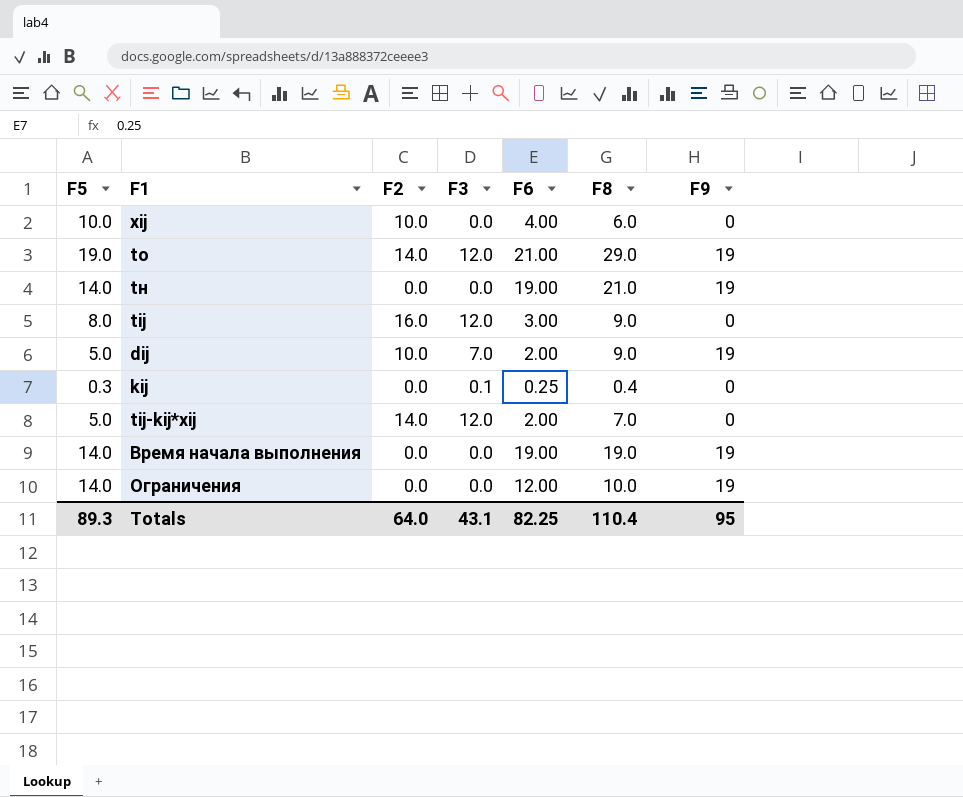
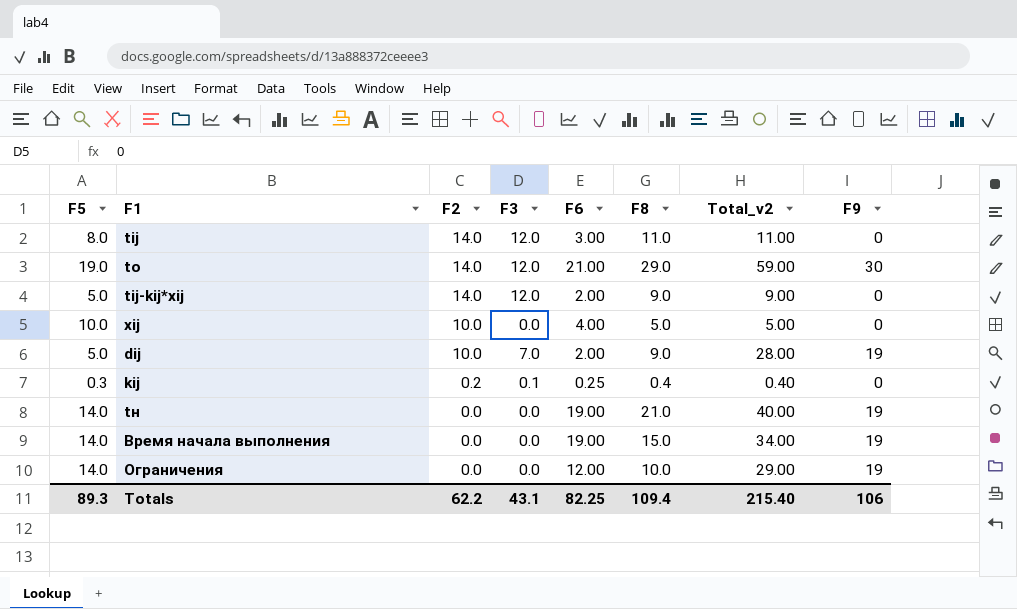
row order: none -> F2 descending
column Total_v2 | formula: none -> [F8] + [F9]
tij | F2: 16.0 -> 14.0
tij | F8: 9.0 -> 11.0
tо | F9: 19 -> 30
tij-kij*xij | F8: 7.0 -> 9.0
xij | F8: 6.0 -> 5.0
kij | F2: 0.0 -> 0.2
Время начала выполнения | F8: 19.0 -> 15.0
Totals | F2: 64.0 -> 62.2
Totals | F8: 110.4 -> 109.4
Totals | F9: 95 -> 106

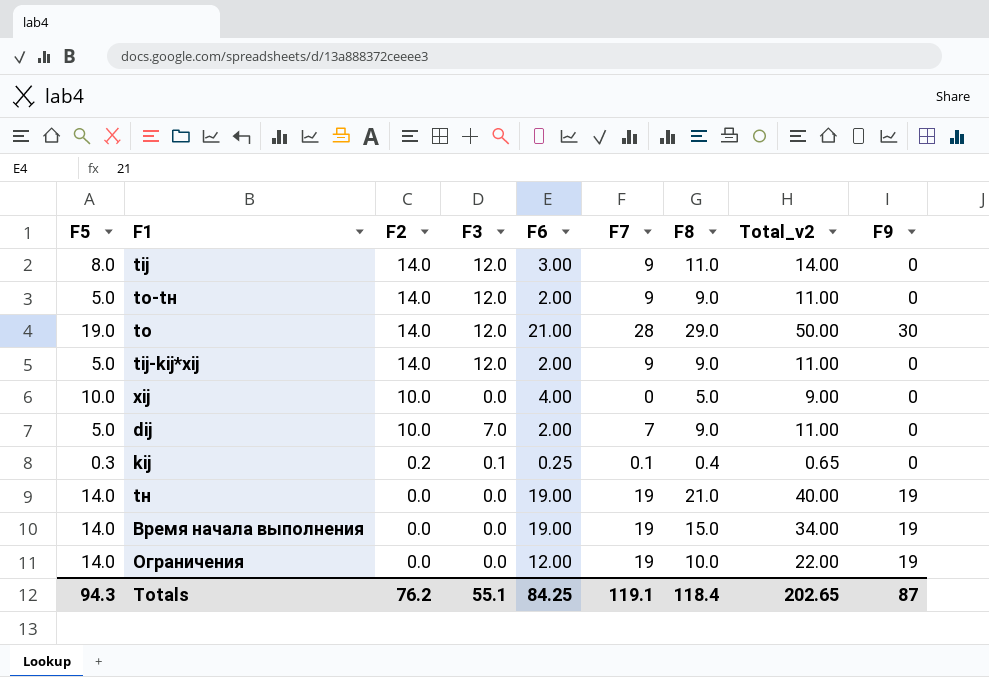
column F7 | position: none -> 6
column Total_v2 | formula: [F8] + [F9] -> [F6] + [F8]
row to-tн: none -> 5.0 | 14.0 | 12.0 | 2.00 | 9 | 9.0 | 11.00 | 0
dij | F9: 19 -> 0
Totals | F5: 89.3 -> 94.3
Totals | F2: 62.2 -> 76.2
Totals | F3: 43.1 -> 55.1
Totals | F6: 82.25 -> 84.25
Totals | F8: 109.4 -> 118.4
Totals | Total_v2: 215.40 -> 202.65
Totals | F9: 106 -> 87

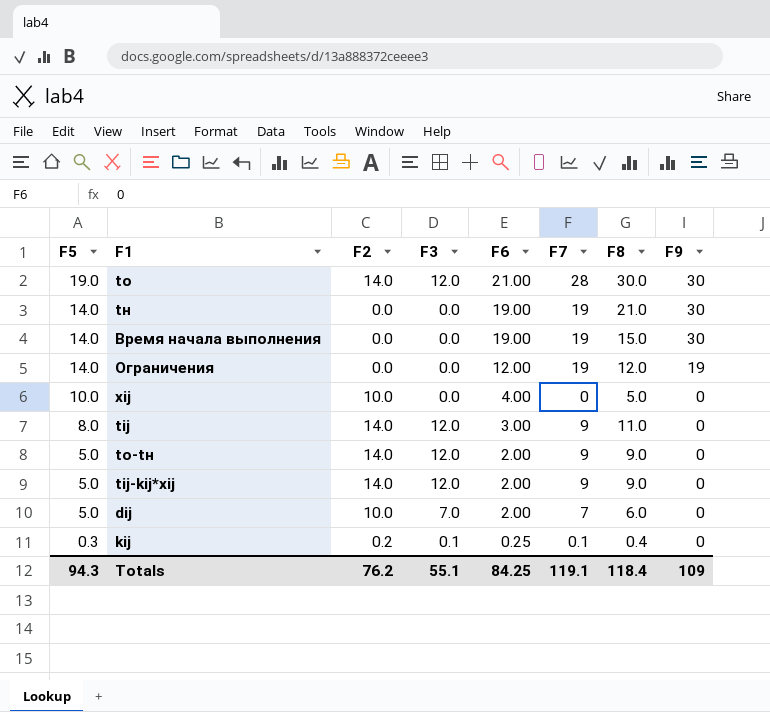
row order: F2 descending -> F5 descending
column Total_v2 | formula: [F6] + [F8] -> none
tо | F8: 29.0 -> 30.0
tн | F9: 19 -> 30
Время начала выполнения | F9: 19 -> 30
Ограничения | F8: 10.0 -> 12.0
dij | F8: 9.0 -> 6.0
Totals | F9: 87 -> 109

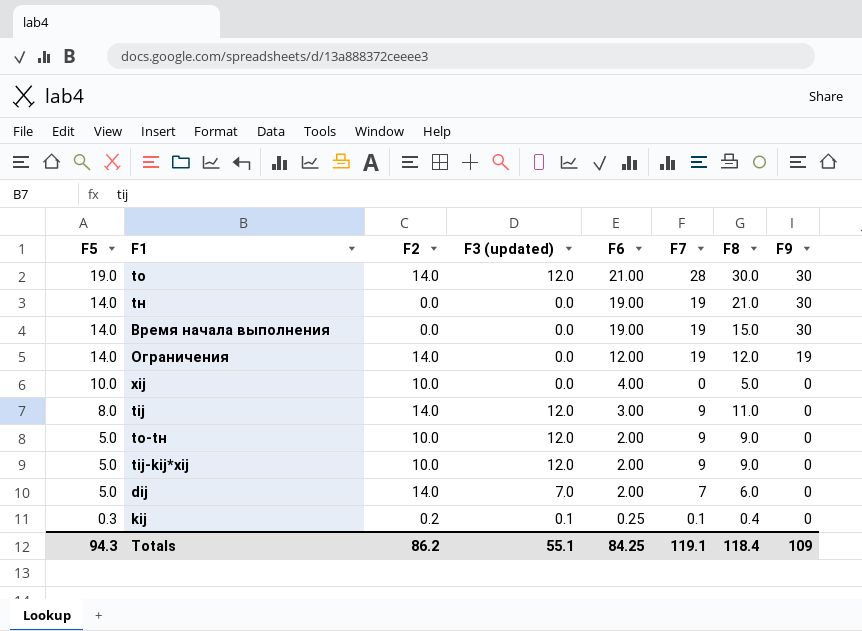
column name: F3 -> F3 (updated)
Ограничения | F2: 0.0 -> 14.0
to-tн | F2: 14.0 -> 10.0
tij-kij*xij | F2: 14.0 -> 10.0
dij | F2: 10.0 -> 14.0
Totals | F2: 76.2 -> 86.2

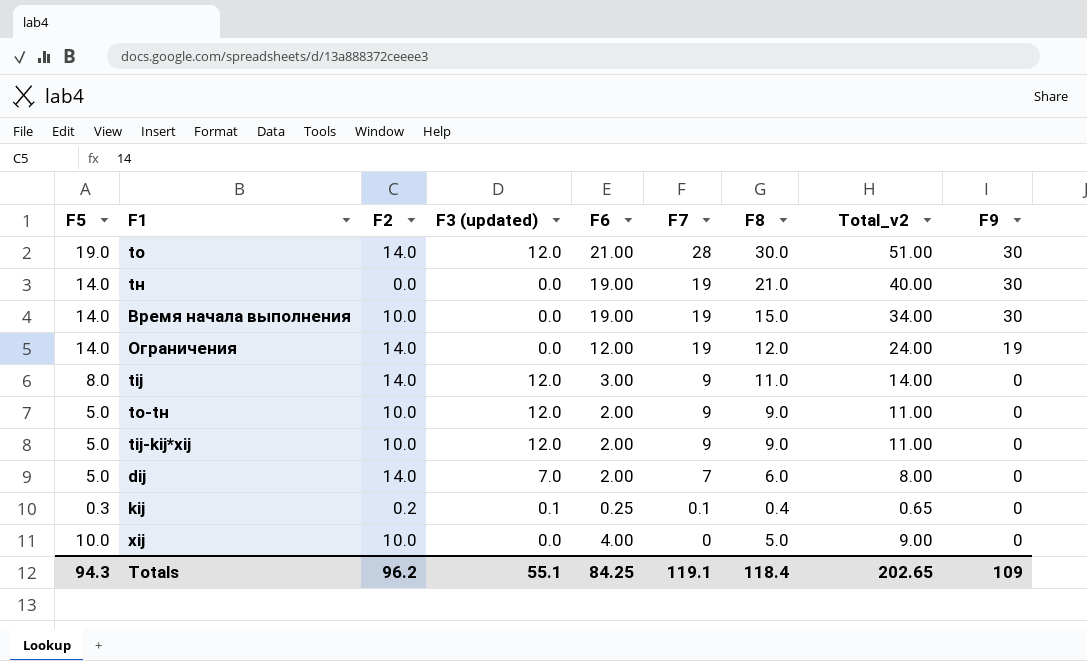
row order: F5 descending -> F7 descending
column Total_v2 | formula: none -> [F6] + [F8]
Время начала выполнения | F2: 0.0 -> 10.0
Totals | F2: 86.2 -> 96.2

